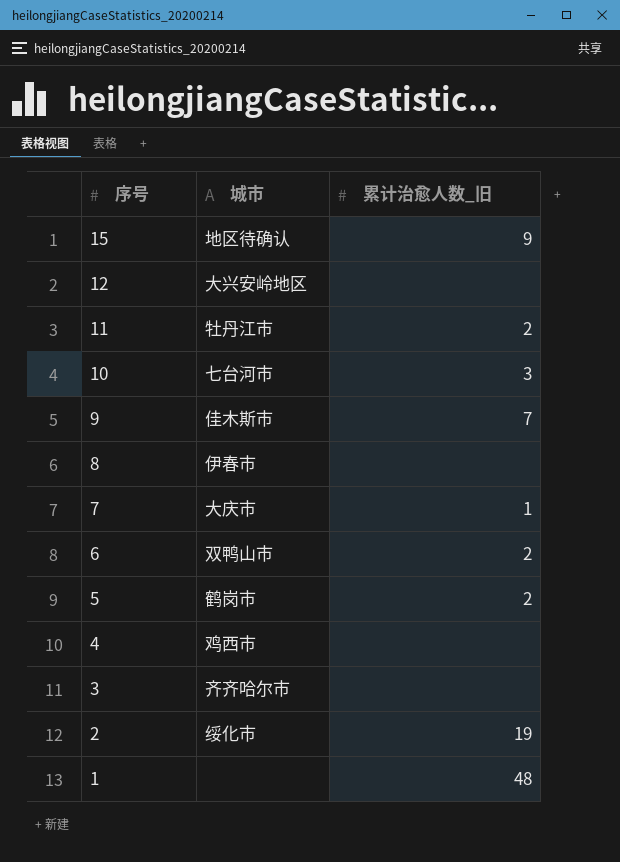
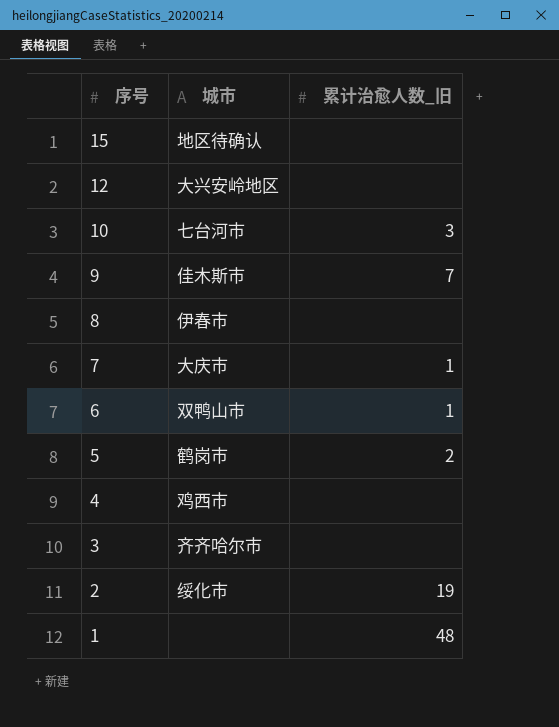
row 11: 牡丹江市 | 2 -> none
15 | 累计治愈人数_旧: 9 -> none
6 | 累计治愈人数_旧: 2 -> 1

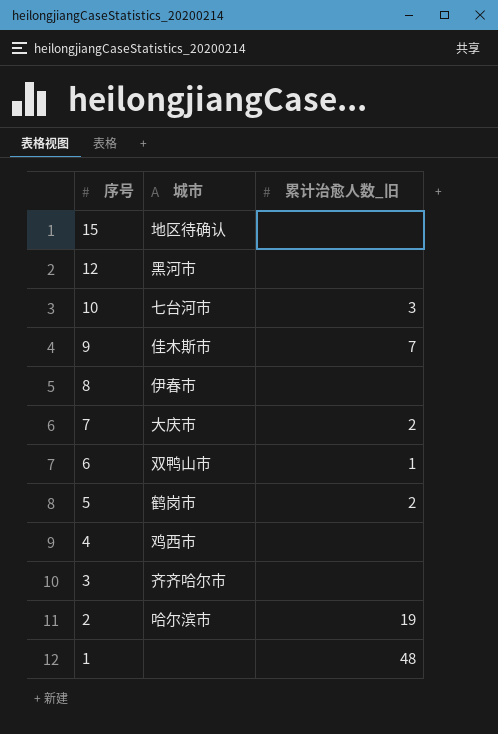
12 | 城市: 大兴安岭地区 -> 黑河市
7 | 累计治愈人数_旧: 1 -> 2
2 | 城市: 绥化市 -> 哈尔滨市

